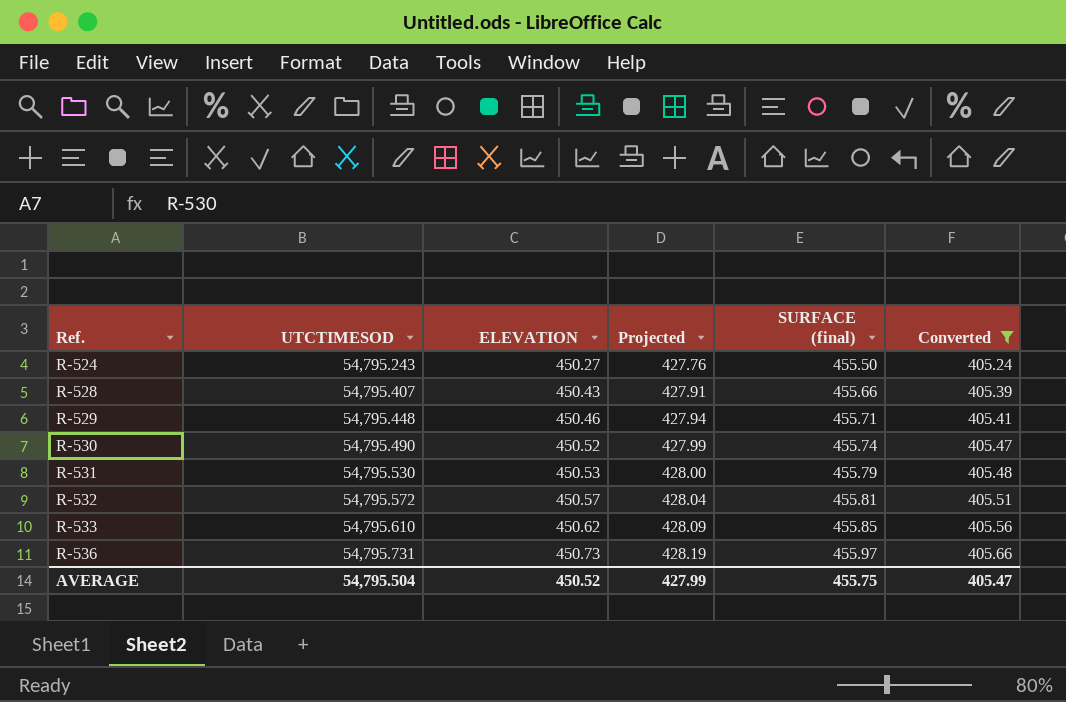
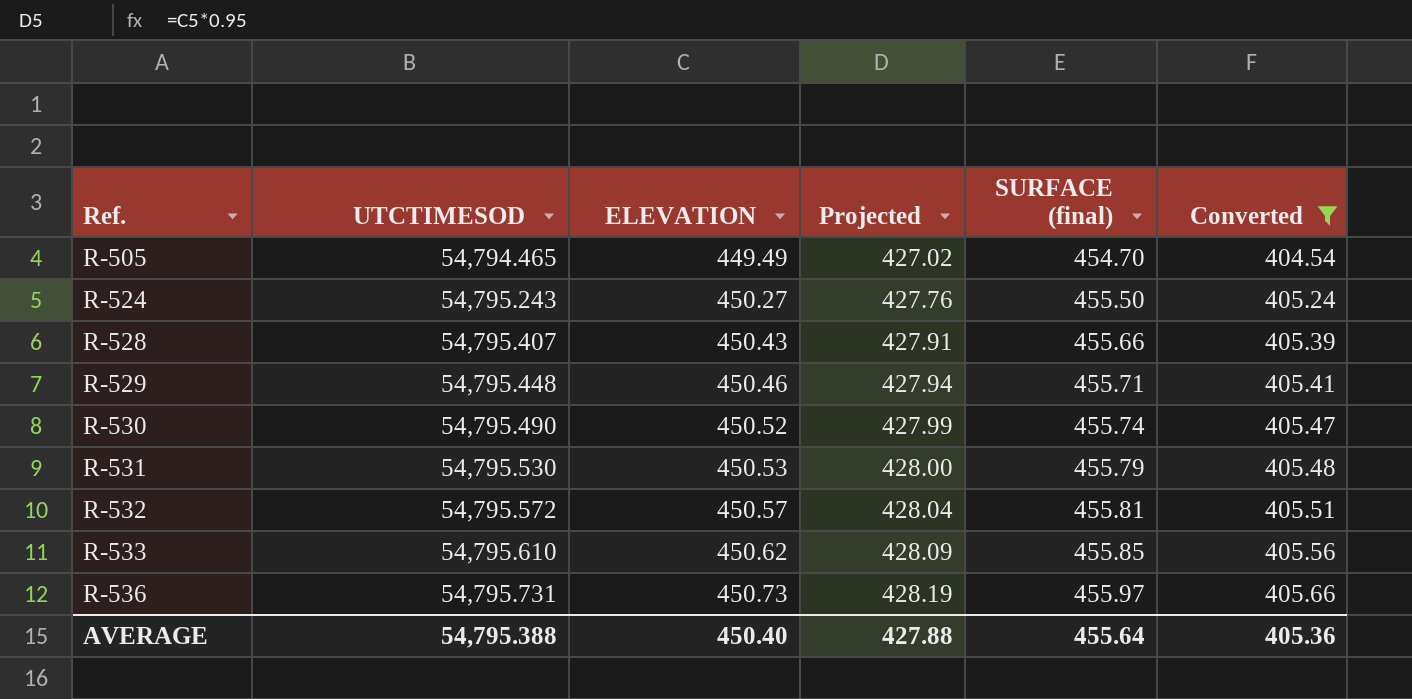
row R-505: none -> 54,794.465 | 449.49 | 427.02 | 454.70 | 404.54
AVERAGE | UTCTIMESOD: 54,795.504 -> 54,795.388
AVERAGE | ELEVATION: 450.52 -> 450.40
AVERAGE | Projected: 427.99 -> 427.88
AVERAGE | SURFACE (final): 455.75 -> 455.64
AVERAGE | Converted: 405.47 -> 405.36

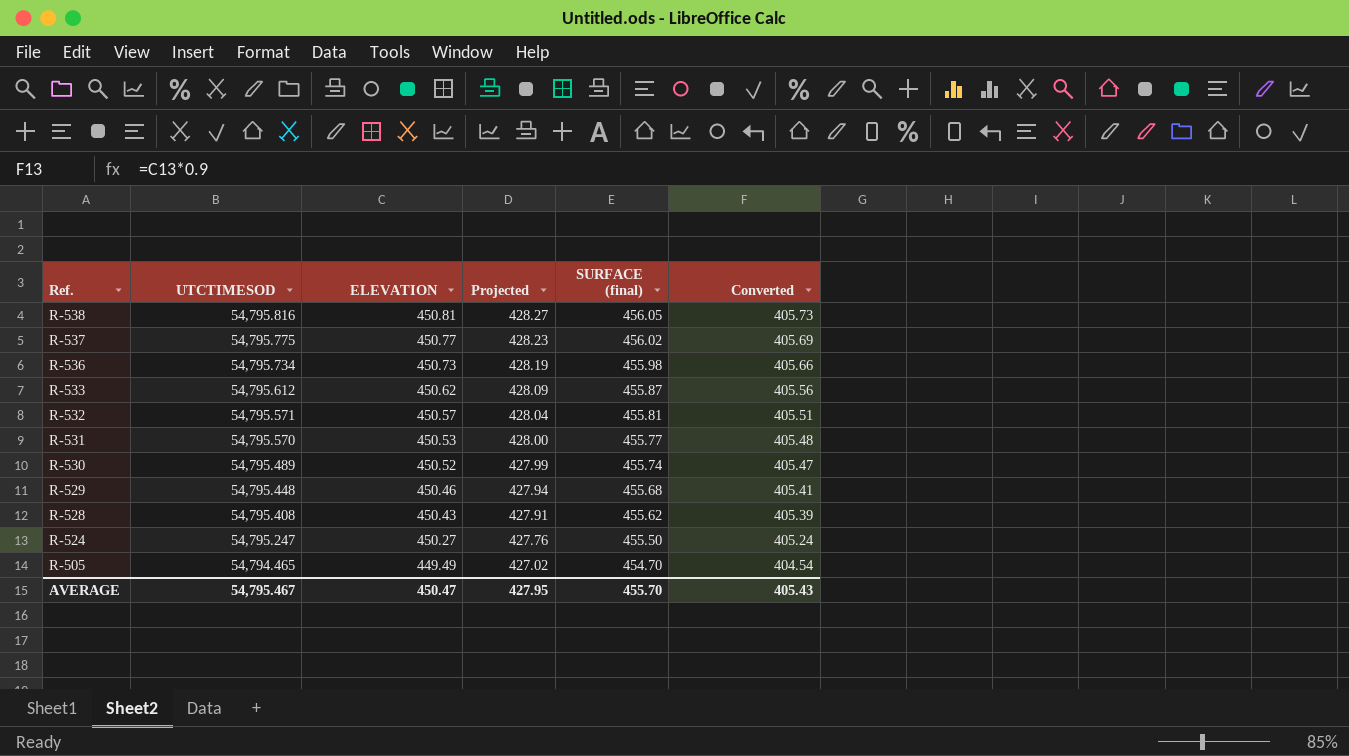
filter: Converted <= 405.66 -> none
row order: Ref. ascending -> Ref. descending
R-536 | UTCTIMESOD: 54,795.731 -> 54,795.734
R-536 | SURFACE (final): 455.97 -> 455.98
R-533 | UTCTIMESOD: 54,795.610 -> 54,795.612
R-533 | SURFACE (final): 455.85 -> 455.87
R-532 | UTCTIMESOD: 54,795.572 -> 54,795.571
R-531 | UTCTIMESOD: 54,795.530 -> 54,795.570
R-531 | SURFACE (final): 455.79 -> 455.77
R-530 | UTCTIMESOD: 54,795.490 -> 54,795.489
R-529 | SURFACE (final): 455.71 -> 455.68
R-528 | UTCTIMESOD: 54,795.407 -> 54,795.408
R-528 | SURFACE (final): 455.66 -> 455.62
R-524 | UTCTIMESOD: 54,795.243 -> 54,795.247
AVERAGE | UTCTIMESOD: 54,795.388 -> 54,795.467
AVERAGE | ELEVATION: 450.40 -> 450.47
AVERAGE | Projected: 427.88 -> 427.95
AVERAGE | SURFACE (final): 455.64 -> 455.70
AVERAGE | Converted: 405.36 -> 405.43

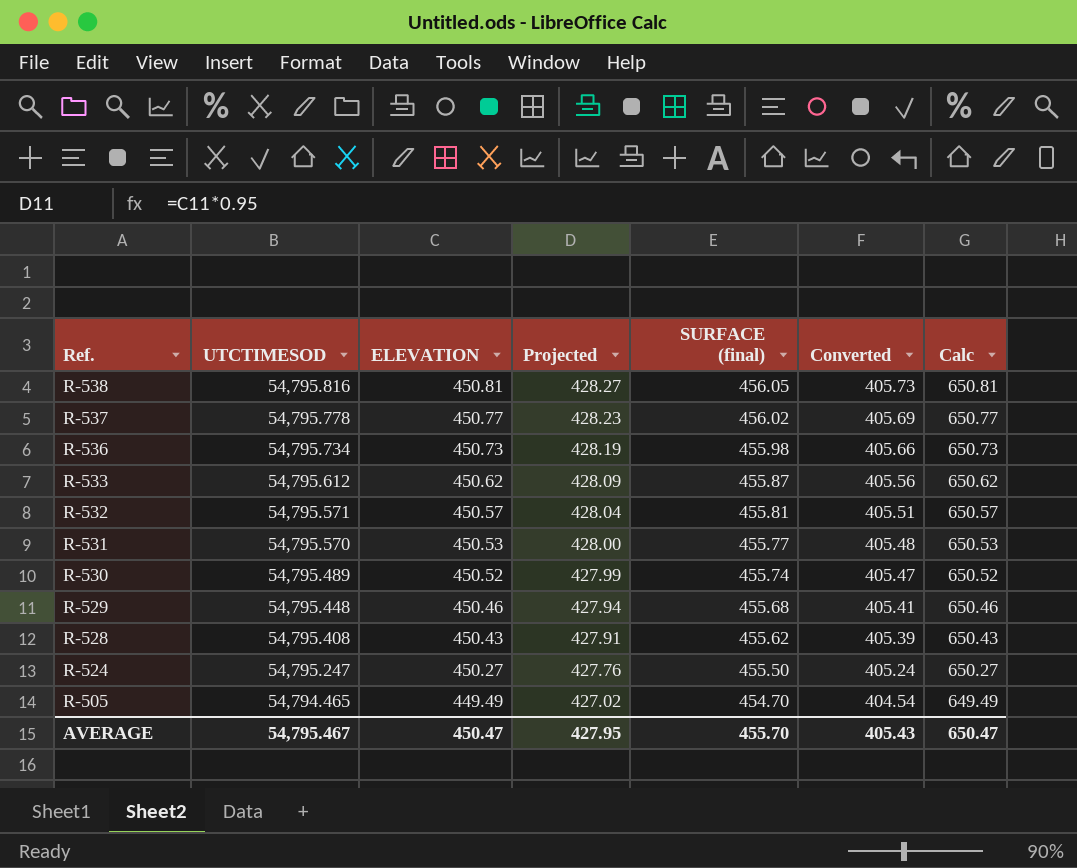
column Calc | formula: none -> [ELEVATION] + 200
R-537 | UTCTIMESOD: 54,795.775 -> 54,795.778

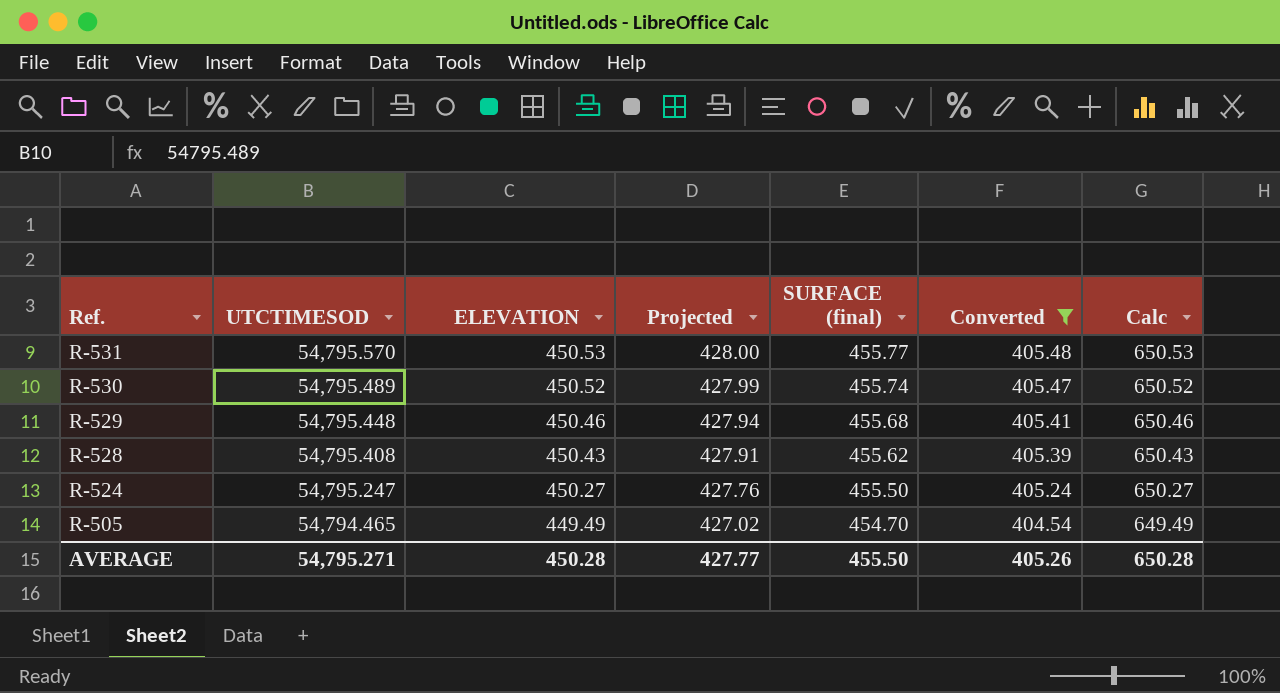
filter: none -> Converted <= 405.48
AVERAGE | UTCTIMESOD: 54,795.467 -> 54,795.271
AVERAGE | ELEVATION: 450.47 -> 450.28
AVERAGE | Projected: 427.95 -> 427.77
AVERAGE | SURFACE (final): 455.70 -> 455.50
AVERAGE | Converted: 405.43 -> 405.26
AVERAGE | Calc: 650.47 -> 650.28

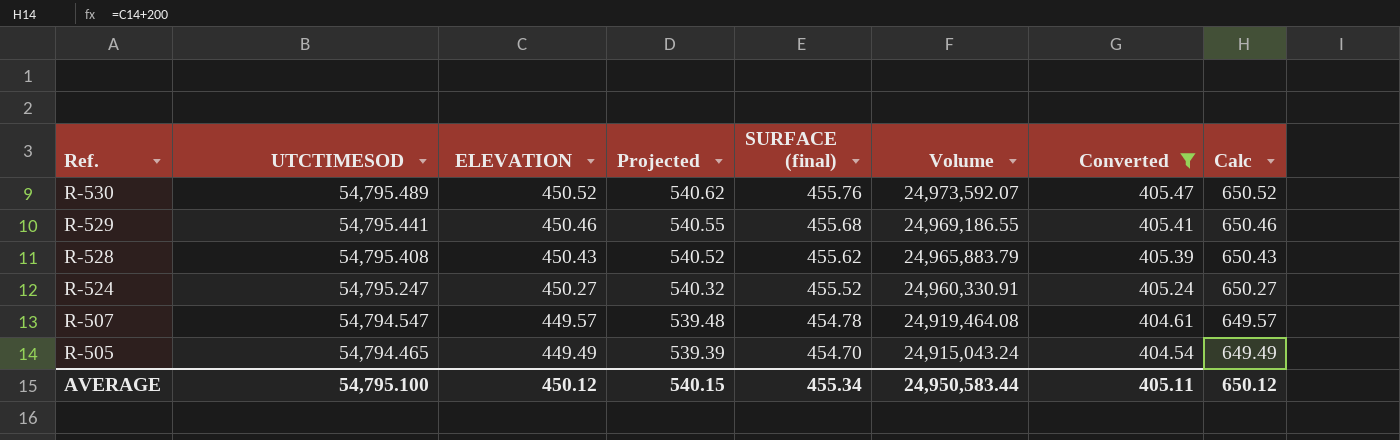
column Projected | formula: [ELEVATION] * 0.95 -> [ELEVATION] * 1.2
column Volume | formula: none -> [UTCTIMESOD] * [SURFACE (final)]
row R-531: 54,795.570 | 450.53 | 428.00 | 455.77 | 405.48 | 650.53 -> none
R-530 | SURFACE (final): 455.74 -> 455.76
R-529 | UTCTIMESOD: 54,795.448 -> 54,795.441
R-524 | SURFACE (final): 455.50 -> 455.52
row R-507: none -> 54,794.547 | 449.57 | 539.48 | 454.78 | 24,919,464.08 | 404.61 | 649.57
AVERAGE | UTCTIMESOD: 54,795.271 -> 54,795.100
AVERAGE | ELEVATION: 450.28 -> 450.12
AVERAGE | Projected: 427.77 -> 540.15
AVERAGE | SURFACE (final): 455.50 -> 455.34
AVERAGE | Converted: 405.26 -> 405.11
AVERAGE | Calc: 650.28 -> 650.12

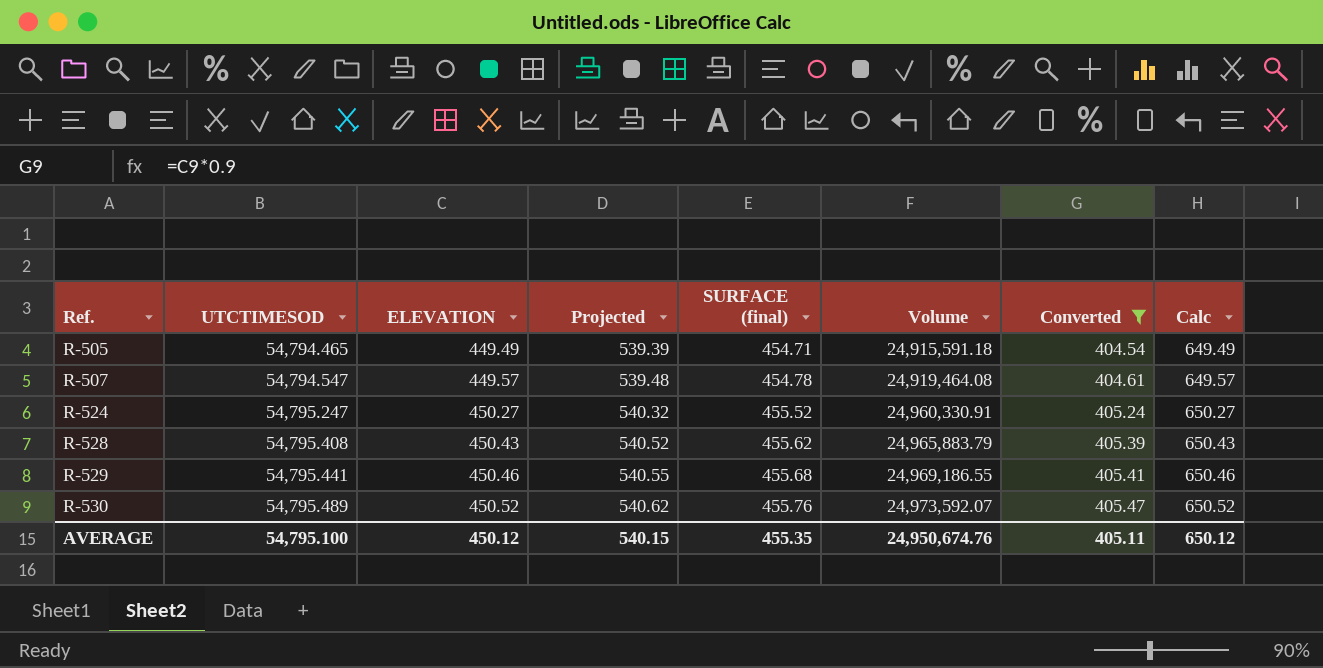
row order: Ref. descending -> Ref. ascending
R-505 | SURFACE (final): 454.70 -> 454.71
R-505 | Volume: 24,915,043.24 -> 24,915,591.18
AVERAGE | SURFACE (final): 455.34 -> 455.35
AVERAGE | Volume: 24,950,583.44 -> 24,950,674.76

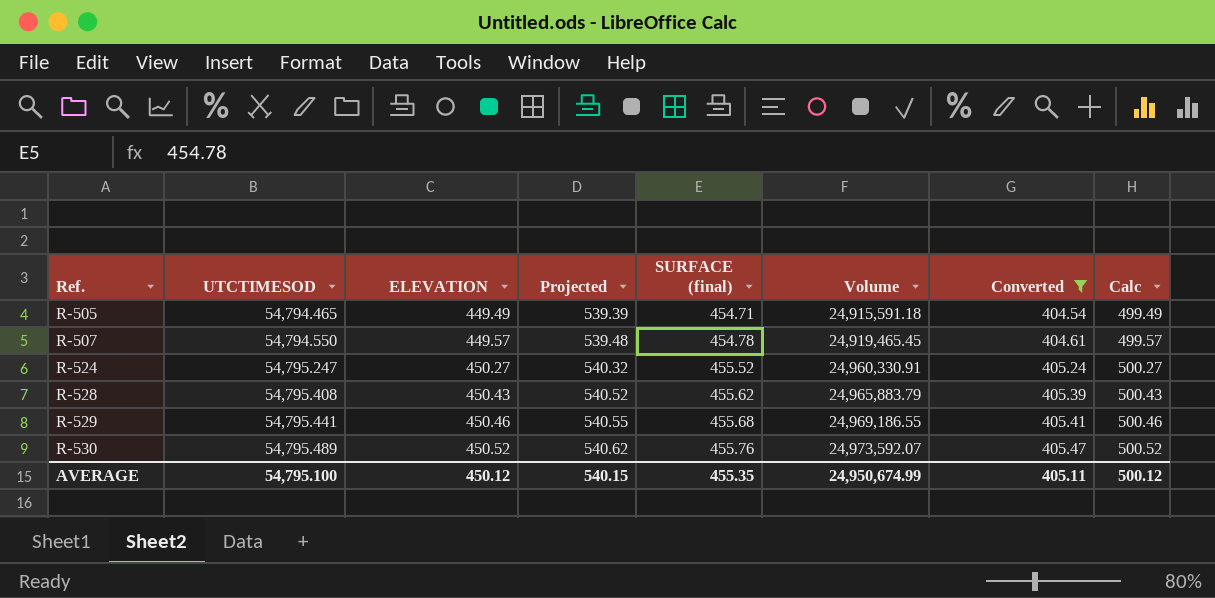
column Calc | formula: [ELEVATION] + 200 -> [ELEVATION] + 50
R-507 | UTCTIMESOD: 54,794.547 -> 54,794.550
R-507 | Volume: 24,919,464.08 -> 24,919,465.45
AVERAGE | Volume: 24,950,674.76 -> 24,950,674.99
AVERAGE | Calc: 650.12 -> 500.12

